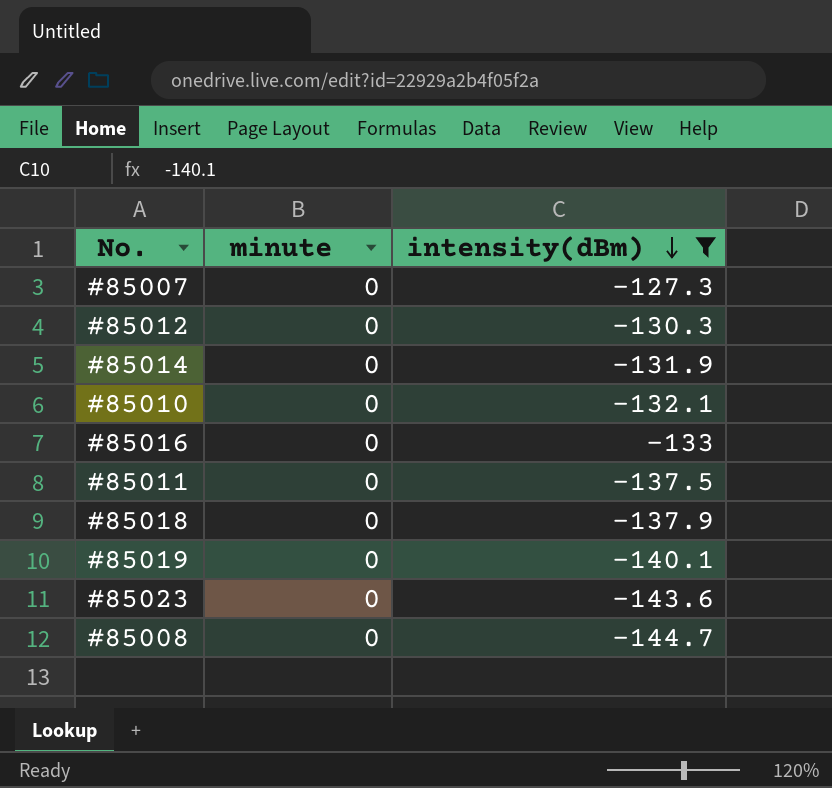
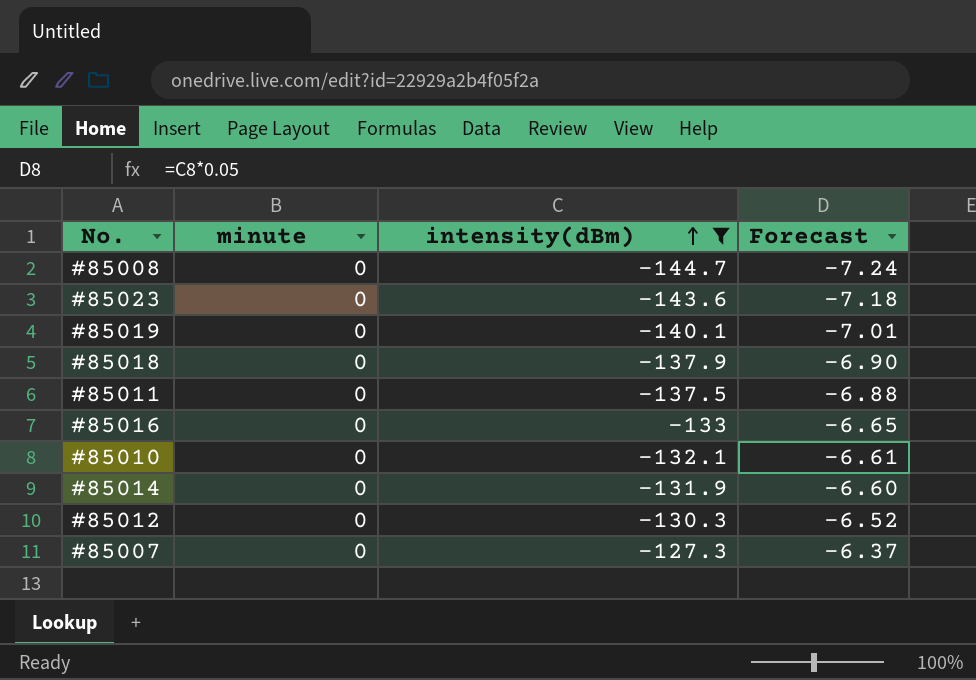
row order: intensity(dBm) descending -> intensity(dBm) ascending
column Forecast | formula: none -> [intensity(dBm)] * 0.05

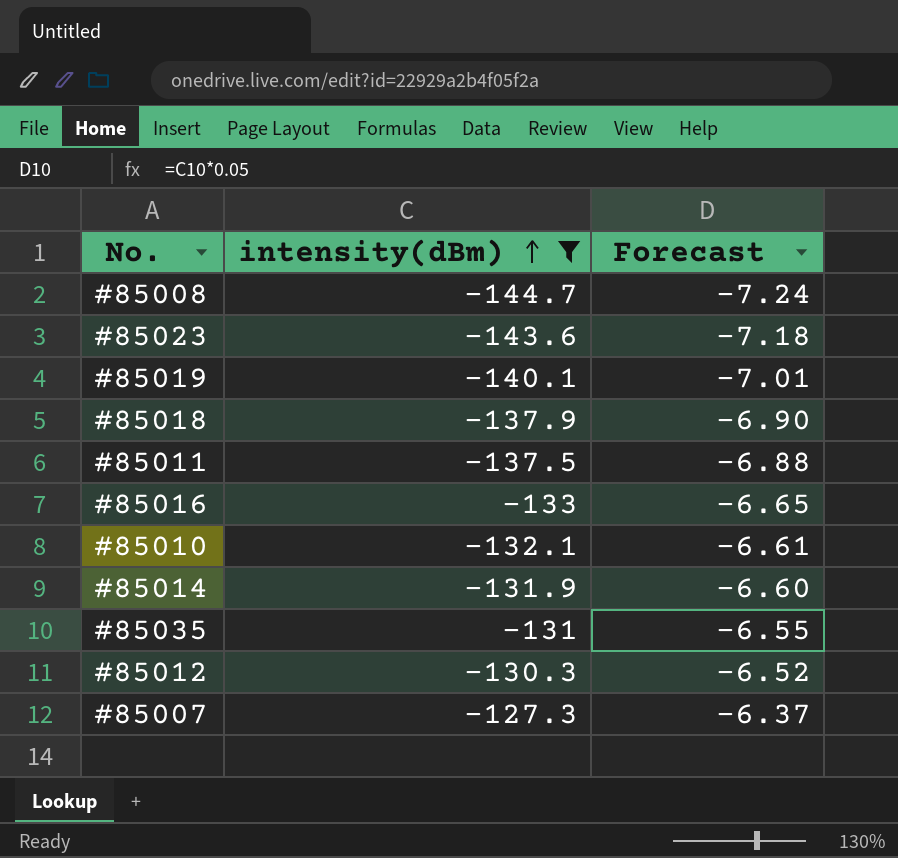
column minute | position: 2 -> none
row #85035: none -> -131 | -6.55

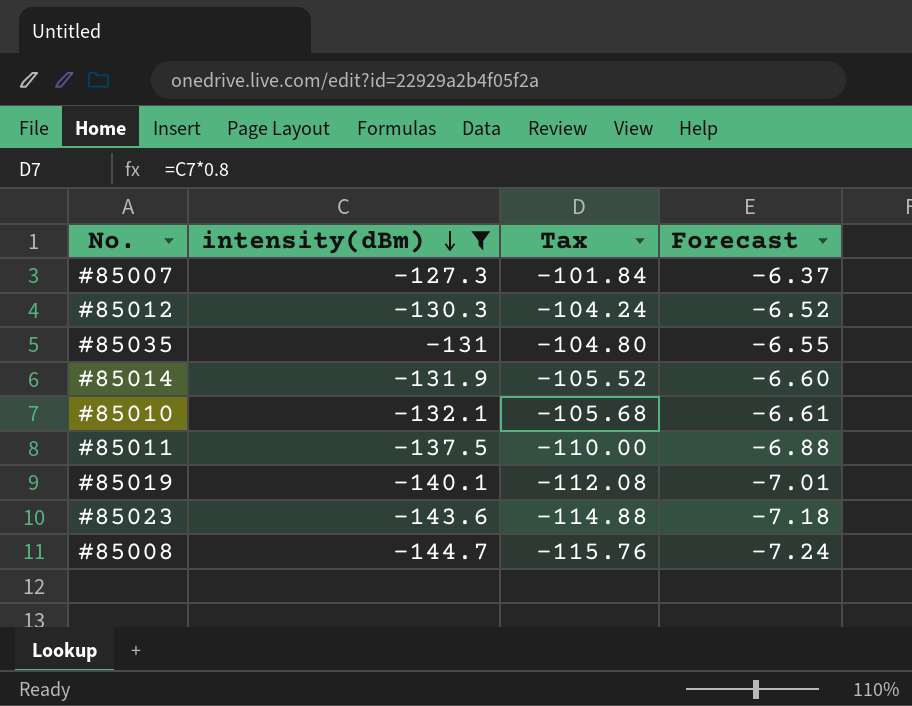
row order: intensity(dBm) ascending -> intensity(dBm) descending
column Tax | formula: none -> [intensity(dBm)] * 0.8
row #85018: -137.9 | -6.90 -> none
row #85016: -133 | -6.65 -> none

